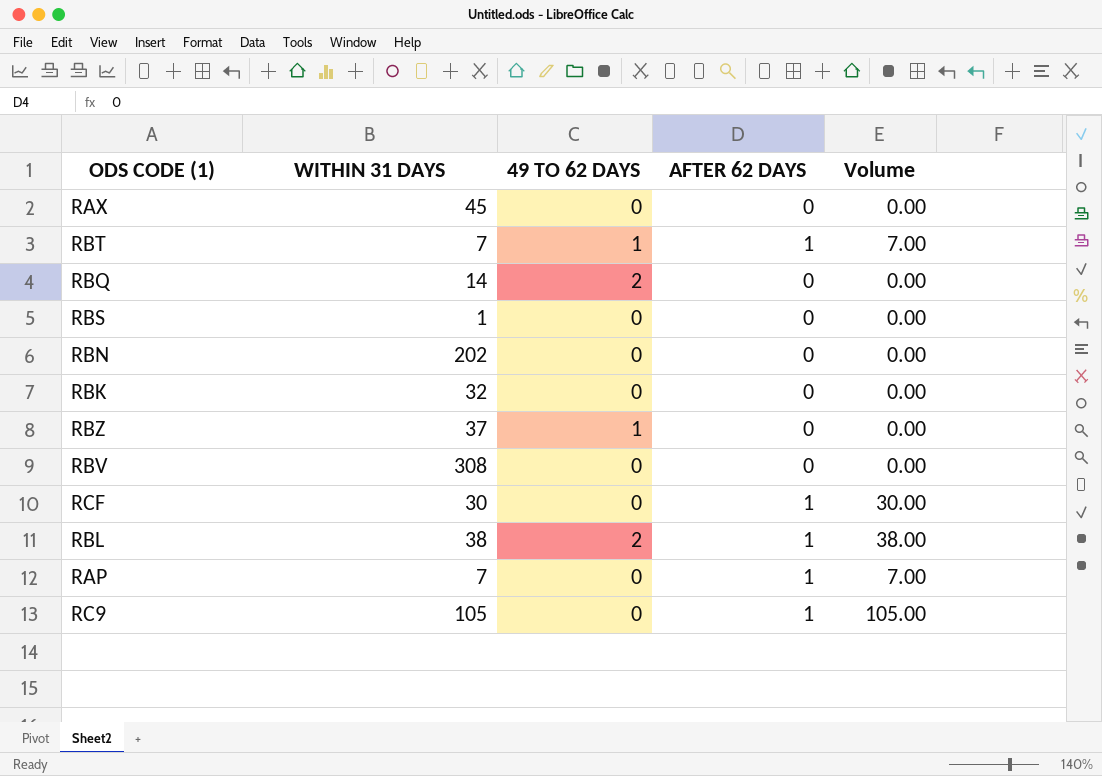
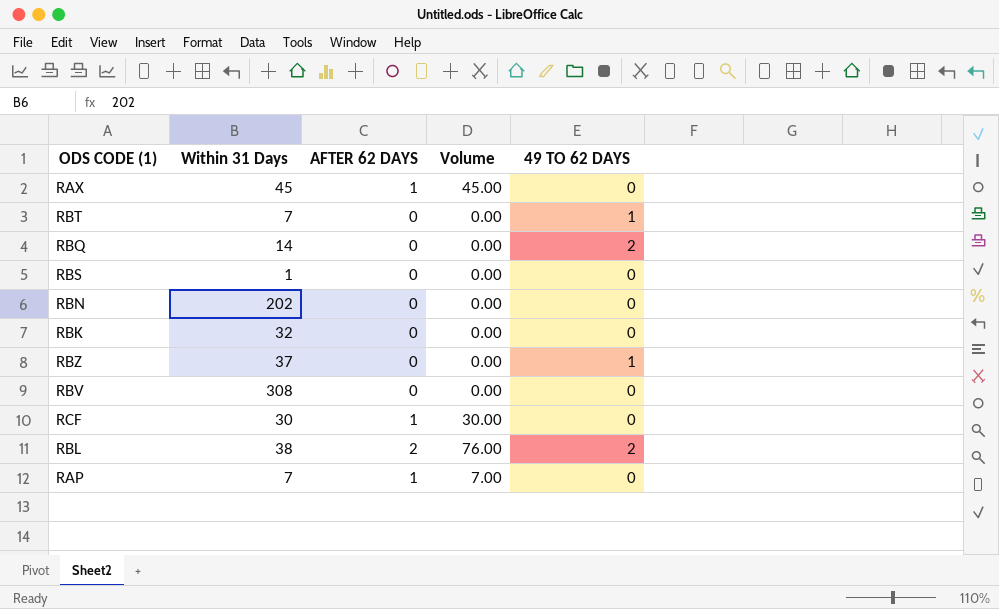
column name: WITHIN 31 DAYS -> Within 31 Days
column 49 TO 62 DAYS | position: 3 -> 5
row RC9: 105 | 0 | 1 | 105.00 -> none
RAX | AFTER 62 DAYS: 0 -> 1
RAX | Volume: 0.00 -> 45.00
RBT | AFTER 62 DAYS: 1 -> 0
RBT | Volume: 7.00 -> 0.00
RBL | AFTER 62 DAYS: 1 -> 2
RBL | Volume: 38.00 -> 76.00

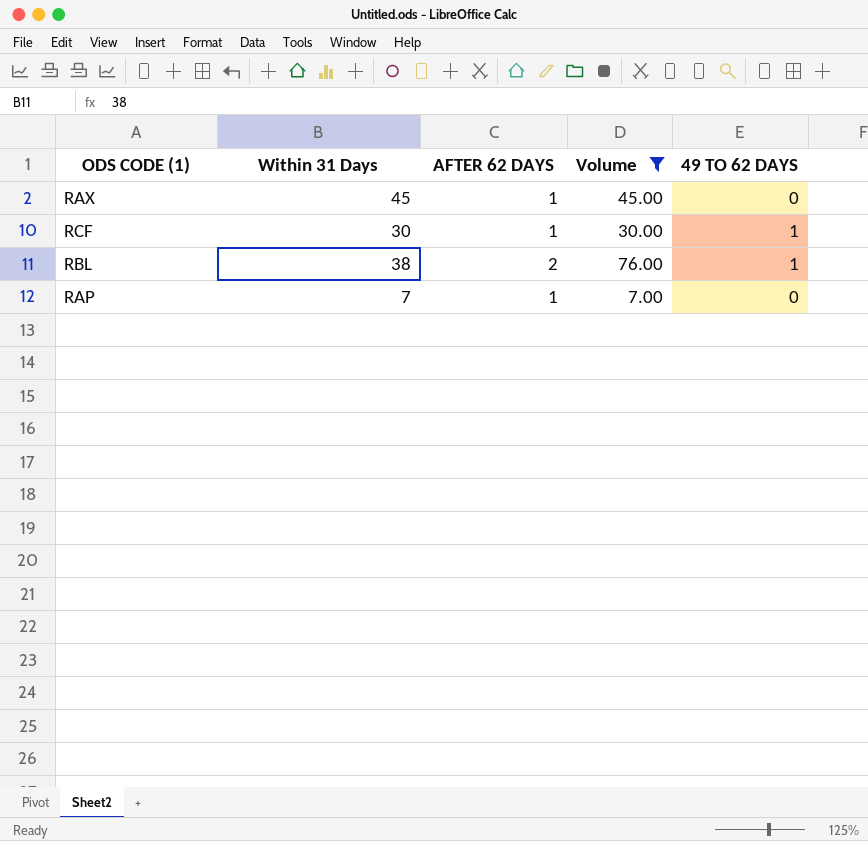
filter: none -> Volume != 0.00
RCF | 49 TO 62 DAYS: 0 -> 1
RBL | 49 TO 62 DAYS: 2 -> 1

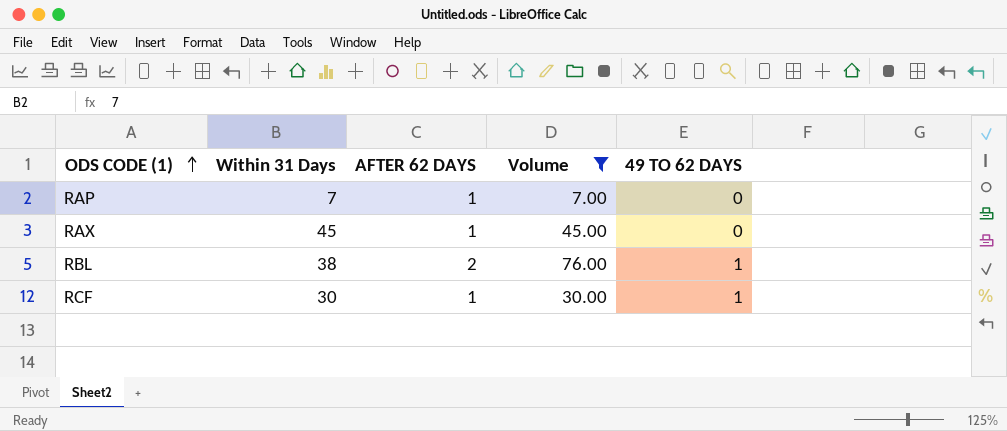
row order: none -> ODS CODE (1) ascending

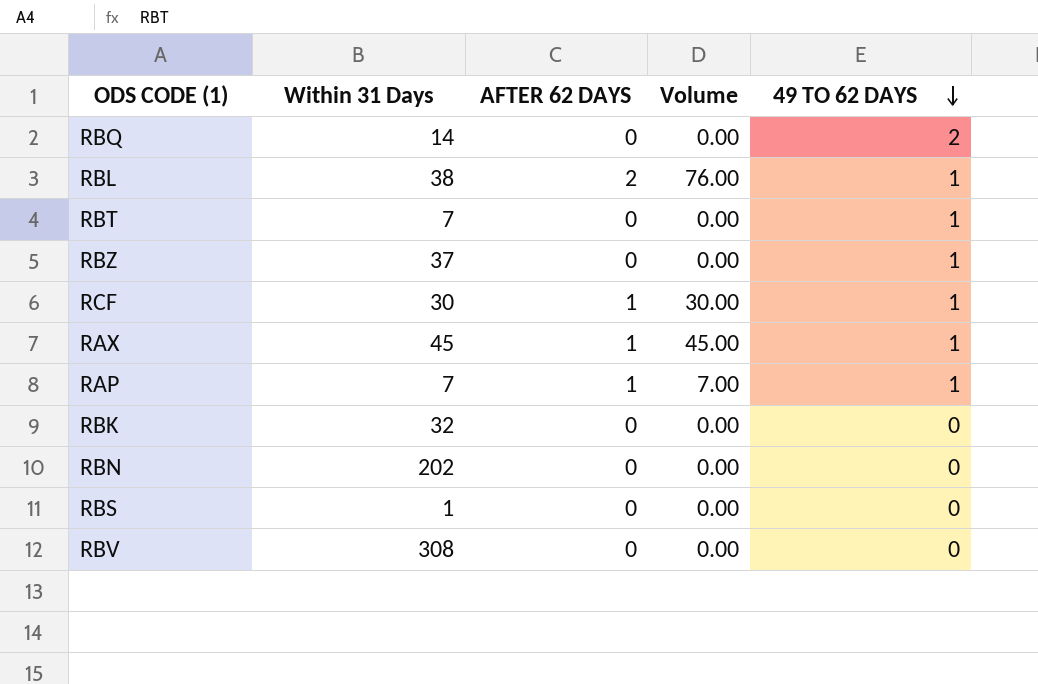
filter: Volume != 0.00 -> none
row order: ODS CODE (1) ascending -> 49 TO 62 DAYS descending
RAX | 49 TO 62 DAYS: 0 -> 1
RAP | 49 TO 62 DAYS: 0 -> 1

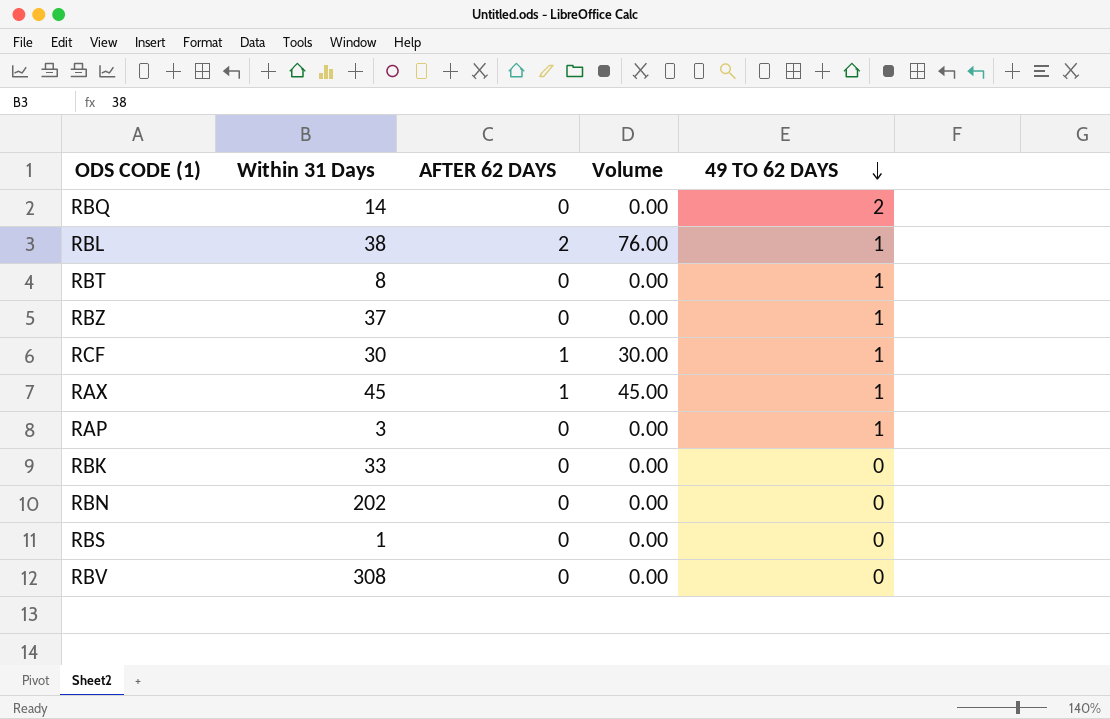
RBT | Within 31 Days: 7 -> 8
RAP | Within 31 Days: 7 -> 3
RAP | AFTER 62 DAYS: 1 -> 0
RAP | Volume: 7.00 -> 0.00
RBK | Within 31 Days: 32 -> 33

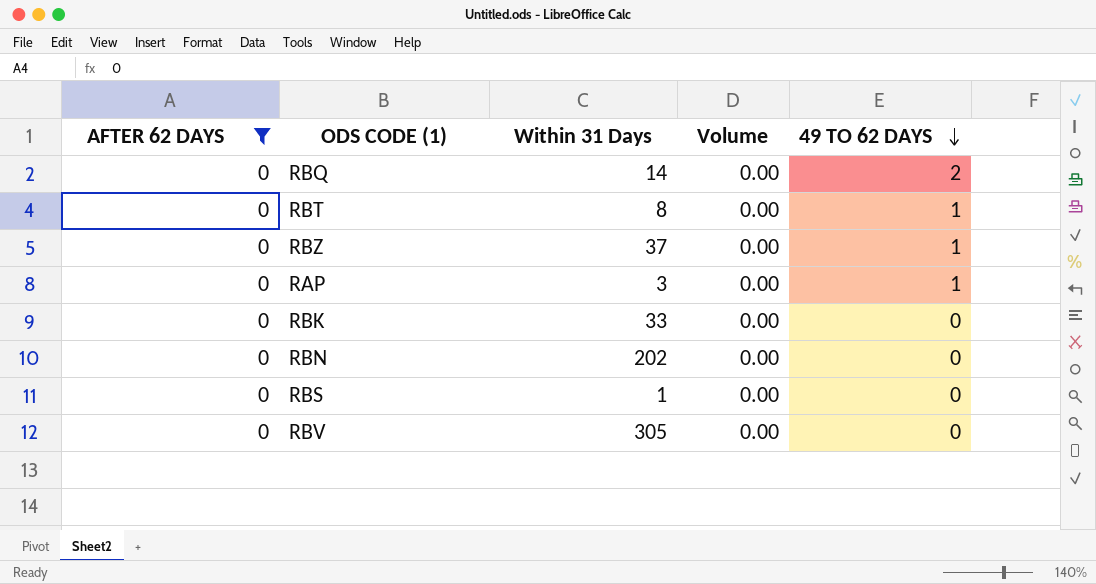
filter: none -> AFTER 62 DAYS = 0
column AFTER 62 DAYS | position: 3 -> 1
RBV | Within 31 Days: 308 -> 305

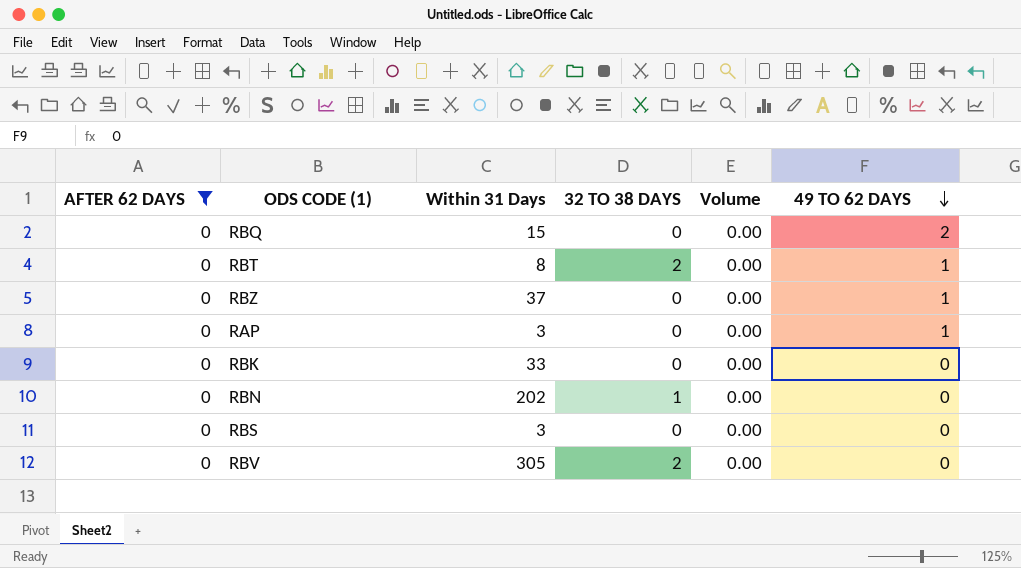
column 32 TO 38 DAYS | position: none -> 4
RBQ | Within 31 Days: 14 -> 15
RBS | Within 31 Days: 1 -> 3

